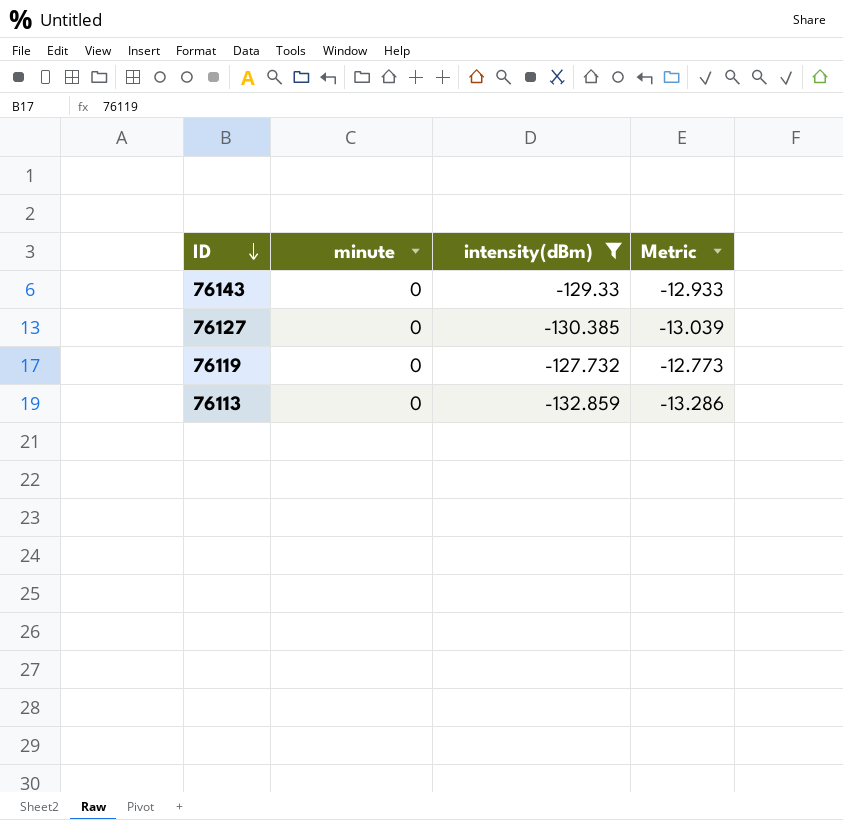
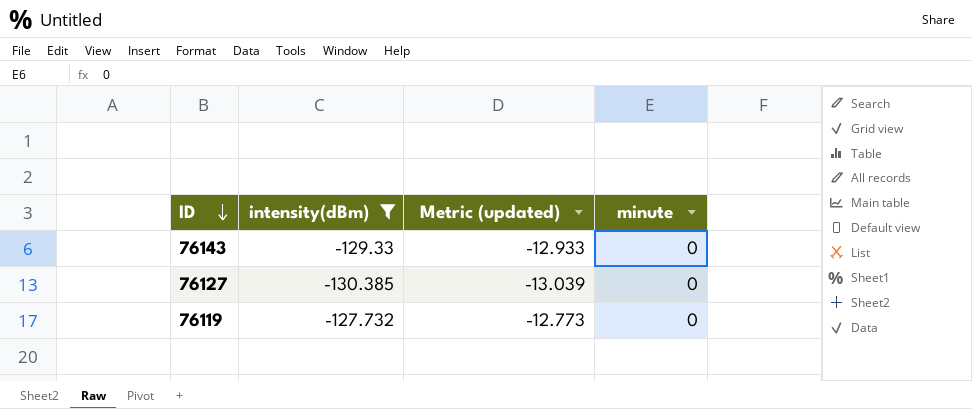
column name: Metric -> Metric (updated)
column minute | position: 2 -> 4
row 76113: 0 | -132.859 | -13.286 -> none

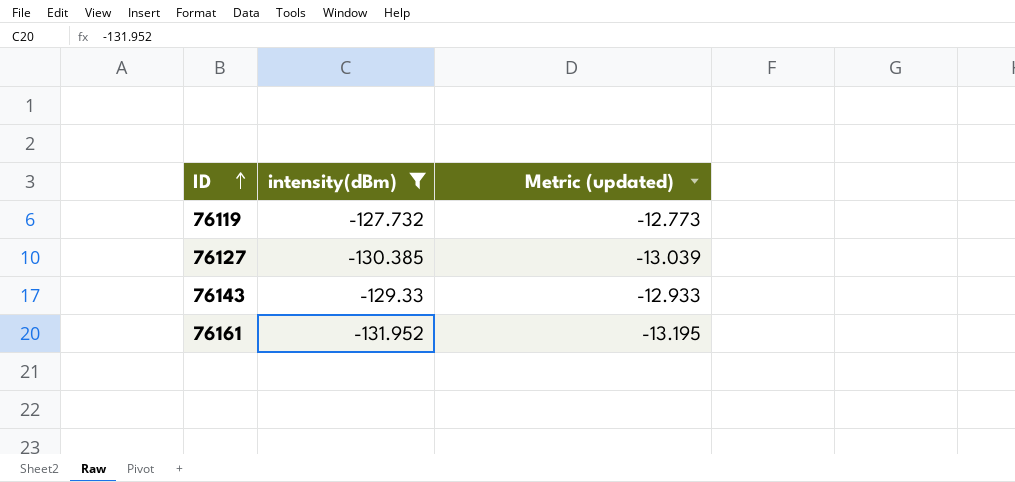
row order: ID descending -> ID ascending
column minute | position: 4 -> none
row 76161: none -> -131.952 | -13.195

